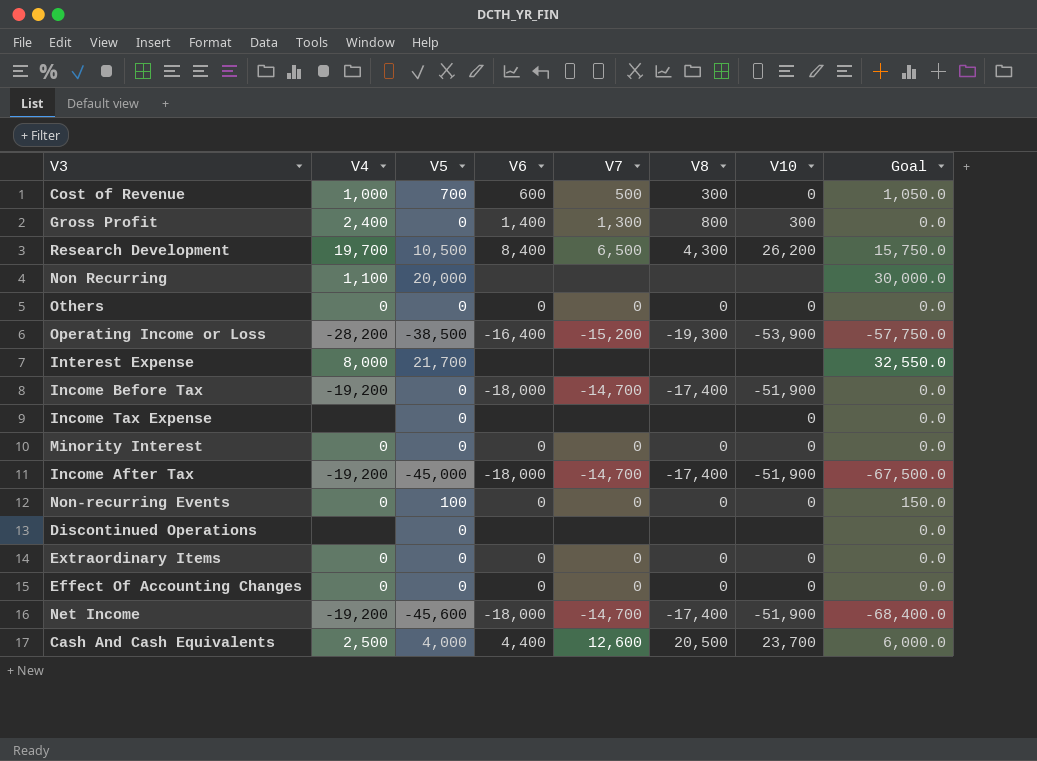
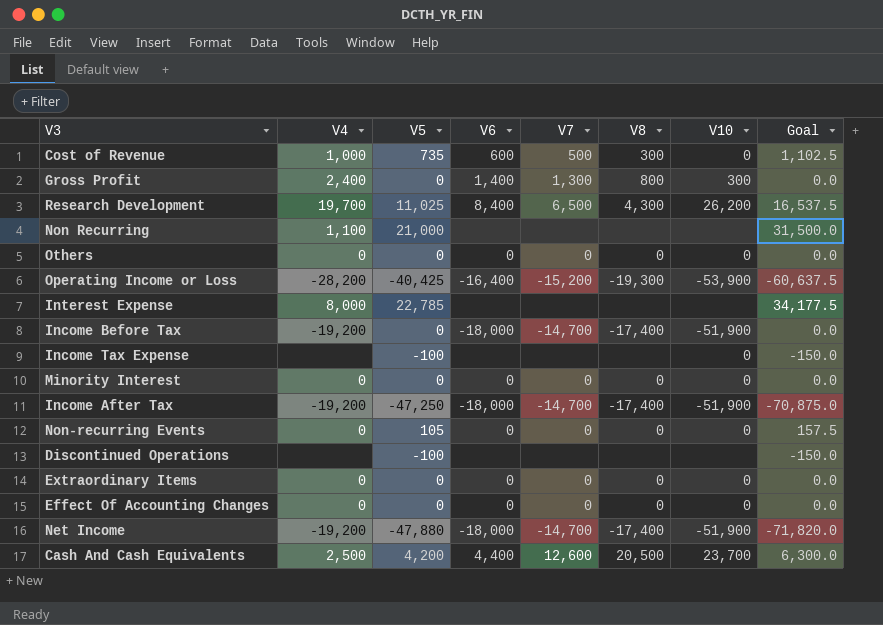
Cost of Revenue | V5: 700 -> 735
Cost of Revenue | Goal: 1,050.0 -> 1,102.5
Research Development | V5: 10,500 -> 11,025
Research Development | Goal: 15,750.0 -> 16,537.5
Non Recurring | V5: 20,000 -> 21,000
Non Recurring | Goal: 30,000.0 -> 31,500.0
Operating Income or Loss | V5: -38,500 -> -40,425
Operating Income or Loss | Goal: -57,750.0 -> -60,637.5
Interest Expense | V5: 21,700 -> 22,785
Interest Expense | Goal: 32,550.0 -> 34,177.5
Income Tax Expense | V5: 0 -> -100
Income Tax Expense | Goal: 0.0 -> -150.0
Income After Tax | V5: -45,000 -> -47,250
Income After Tax | Goal: -67,500.0 -> -70,875.0
Non-recurring Events | V5: 100 -> 105
Non-recurring Events | Goal: 150.0 -> 157.5
Discontinued Operations | V5: 0 -> -100
Discontinued Operations | Goal: 0.0 -> -150.0
Net Income | V5: -45,600 -> -47,880
Net Income | Goal: -68,400.0 -> -71,820.0
Cash And Cash Equivalents | V5: 4,000 -> 4,200
Cash And Cash Equivalents | Goal: 6,000.0 -> 6,300.0

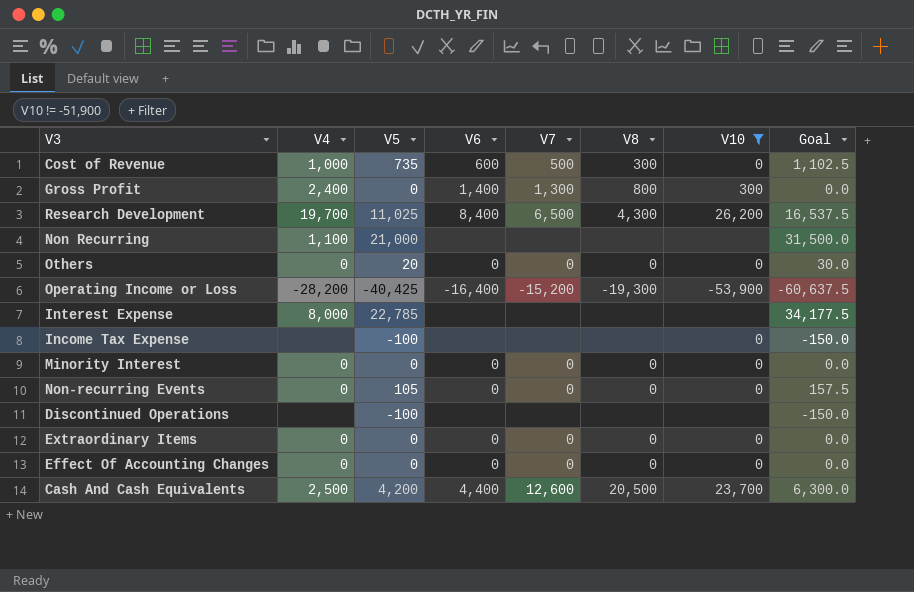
filter: none -> V10 != -51,900
Others | V5: 0 -> 20
Others | Goal: 0.0 -> 30.0

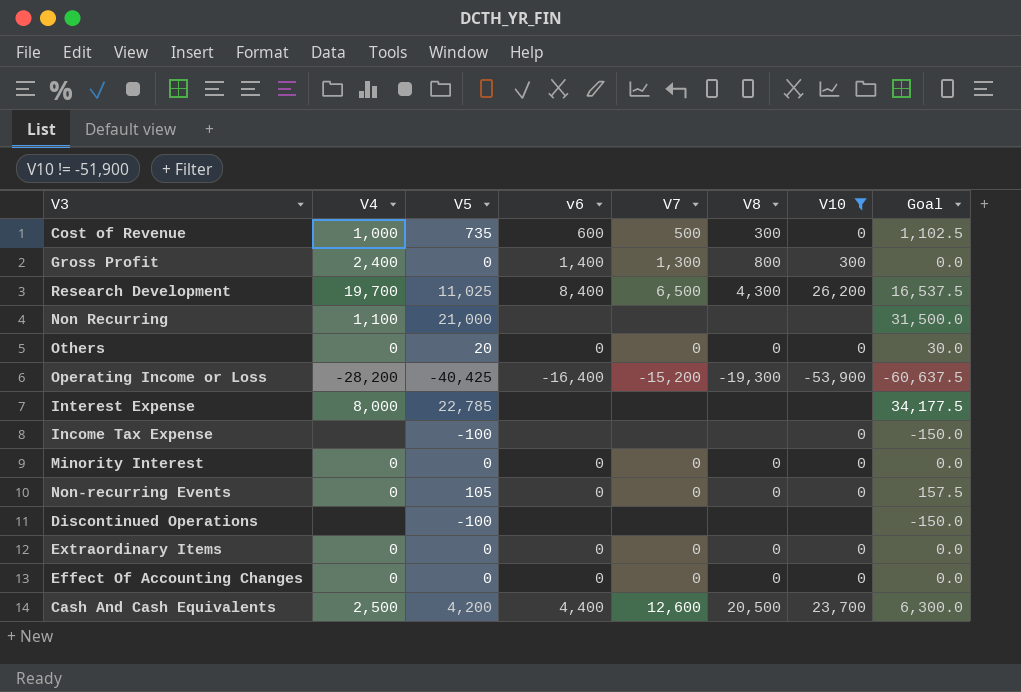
column name: V6 -> v6

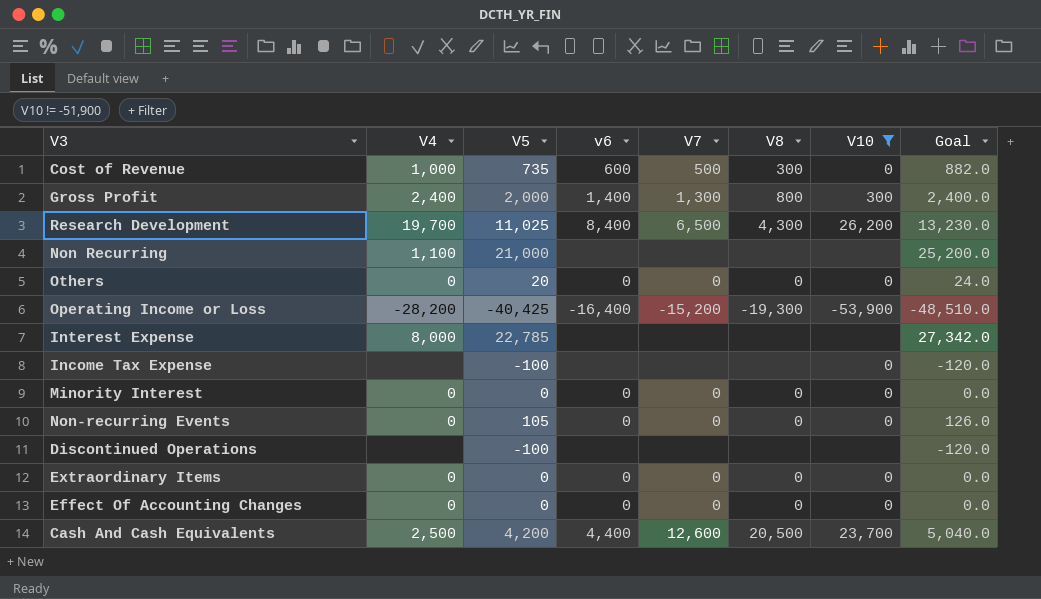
column Goal | formula: [V5] * 1.5 -> [V5] * 1.2
Gross Profit | V5: 0 -> 2,000

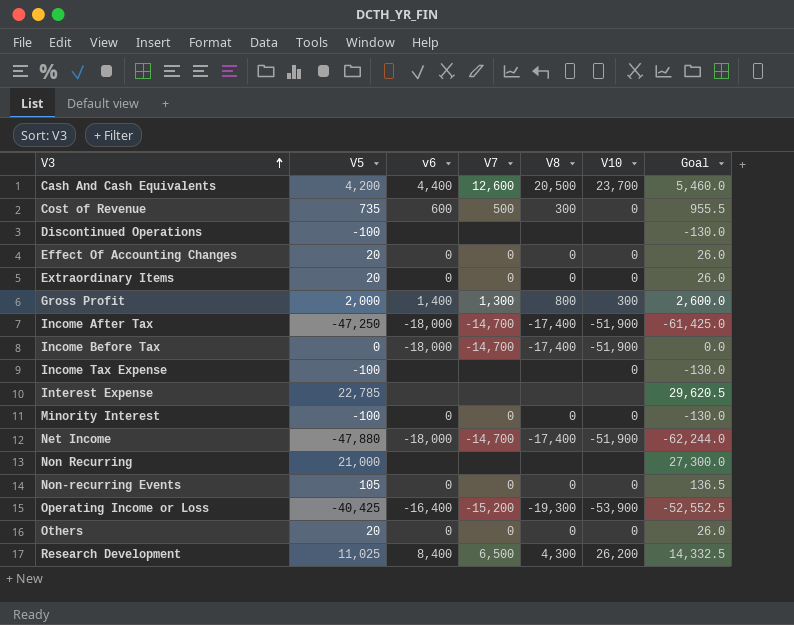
filter: V10 != -51,900 -> none
row order: none -> V3 ascending
column V4 | position: 2 -> none
column Goal | formula: [V5] * 1.2 -> [V5] * 1.3
Effect Of Accounting Changes | V5: 0 -> 20
Extraordinary Items | V5: 0 -> 20
Minority Interest | V5: 0 -> -100

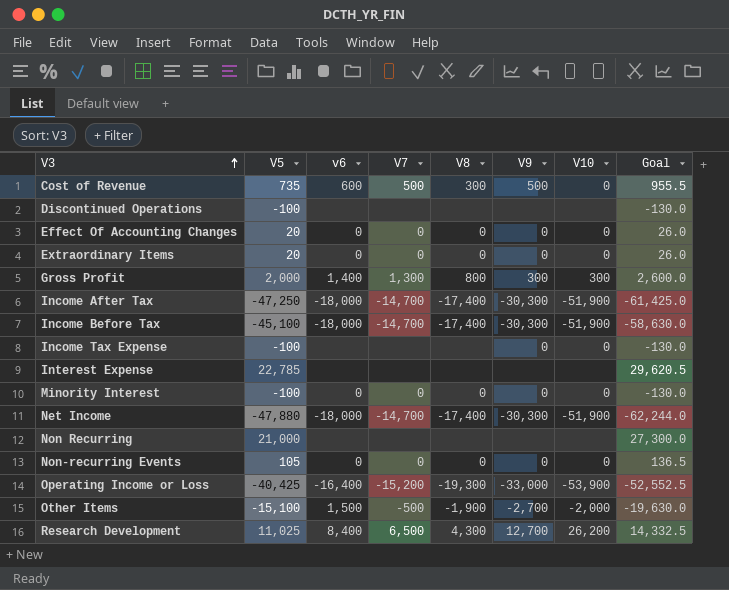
column V9 | position: none -> 6
row Cash And Cash Equivalents: 4,200 | 4,400 | 12,600 | 20,500 | 23,700 | 5,460.0 -> none
row Others: 20 | 0 | 0 | 0 | 0 | 26.0 -> none
Income Before Tax | V5: 0 -> -45,100
Income Before Tax | Goal: 0.0 -> -58,630.0
row Other Items: none -> -15,100 | 1,500 | -500 | -1,900 | -2,700 | -2,000 | -19,630.0

